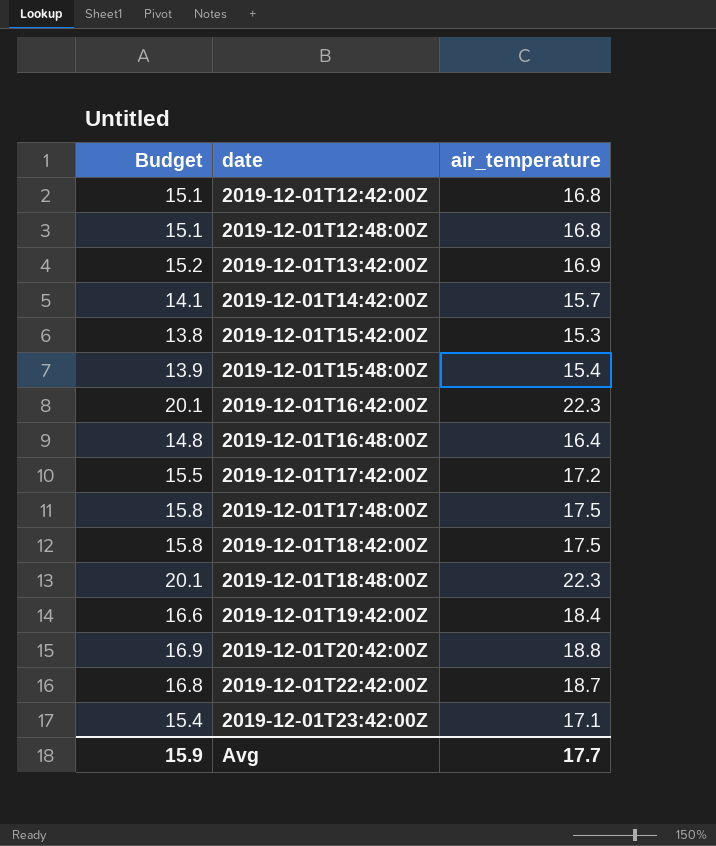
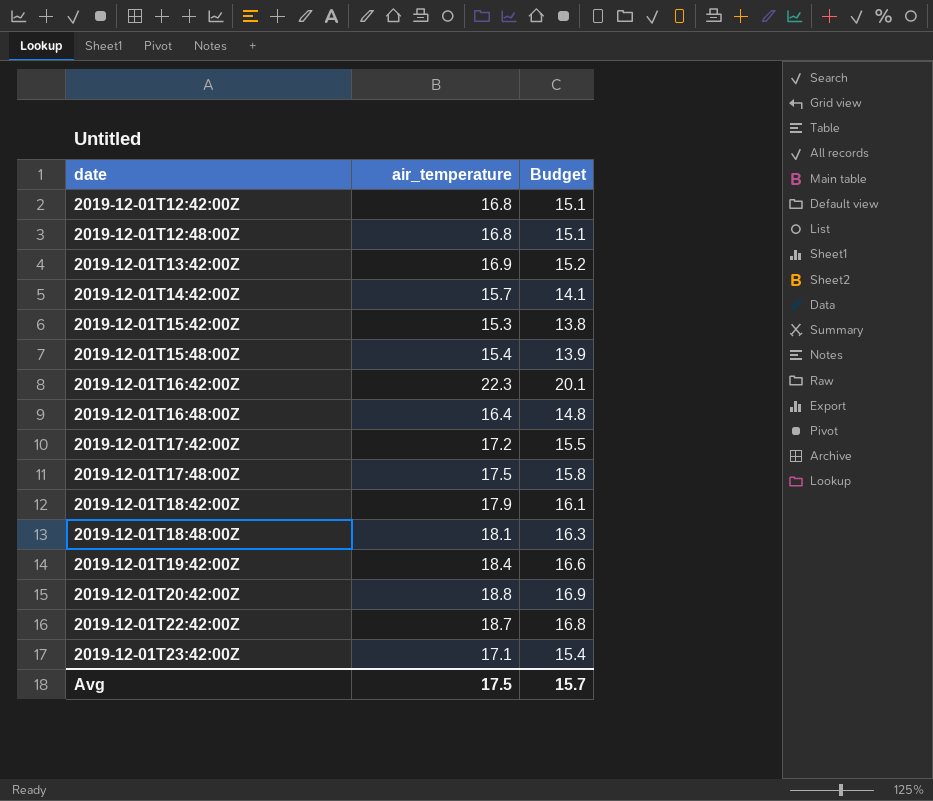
column Budget | position: 1 -> 3
2019-12-01T18:42:00Z | air_temperature: 17.5 -> 17.9
2019-12-01T18:42:00Z | Budget: 15.8 -> 16.1
2019-12-01T18:48:00Z | air_temperature: 22.3 -> 18.1
2019-12-01T18:48:00Z | Budget: 20.1 -> 16.3
Avg | air_temperature: 17.7 -> 17.5
Avg | Budget: 15.9 -> 15.7

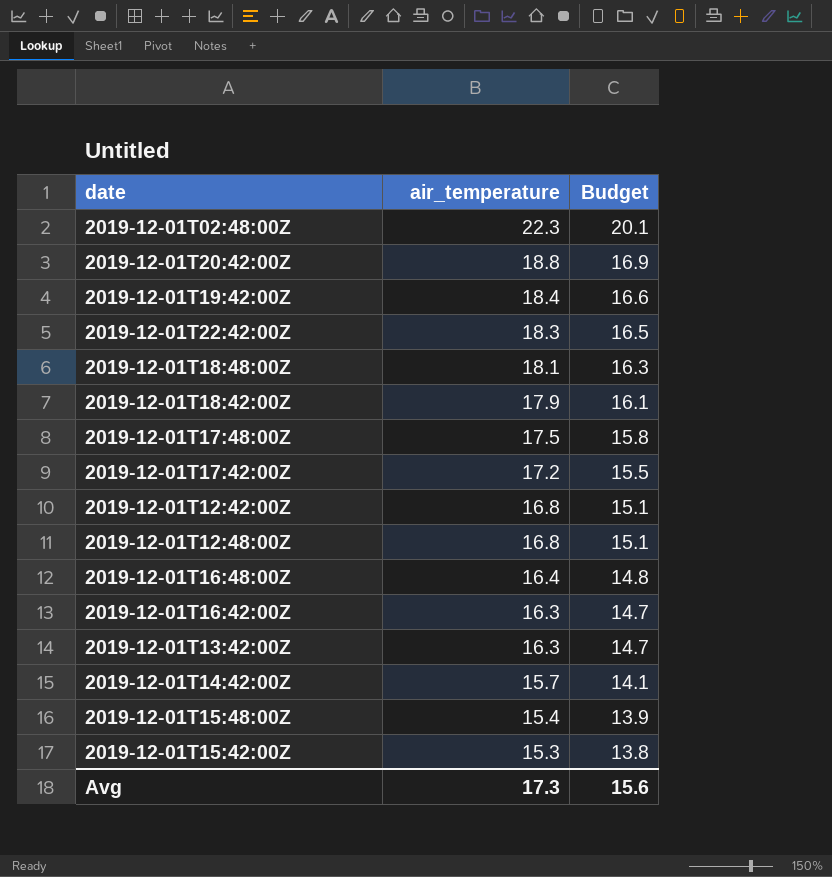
row order: date ascending -> air_temperature descending
row 2019-12-01T23:42:00Z: 17.1 | 15.4 -> none
row 2019-12-01T02:48:00Z: none -> 22.3 | 20.1
2019-12-01T22:42:00Z | air_temperature: 18.7 -> 18.3
2019-12-01T22:42:00Z | Budget: 16.8 -> 16.5
2019-12-01T16:42:00Z | air_temperature: 22.3 -> 16.3
2019-12-01T16:42:00Z | Budget: 20.1 -> 14.7
2019-12-01T13:42:00Z | air_temperature: 16.9 -> 16.3
2019-12-01T13:42:00Z | Budget: 15.2 -> 14.7
Avg | air_temperature: 17.5 -> 17.3
Avg | Budget: 15.7 -> 15.6

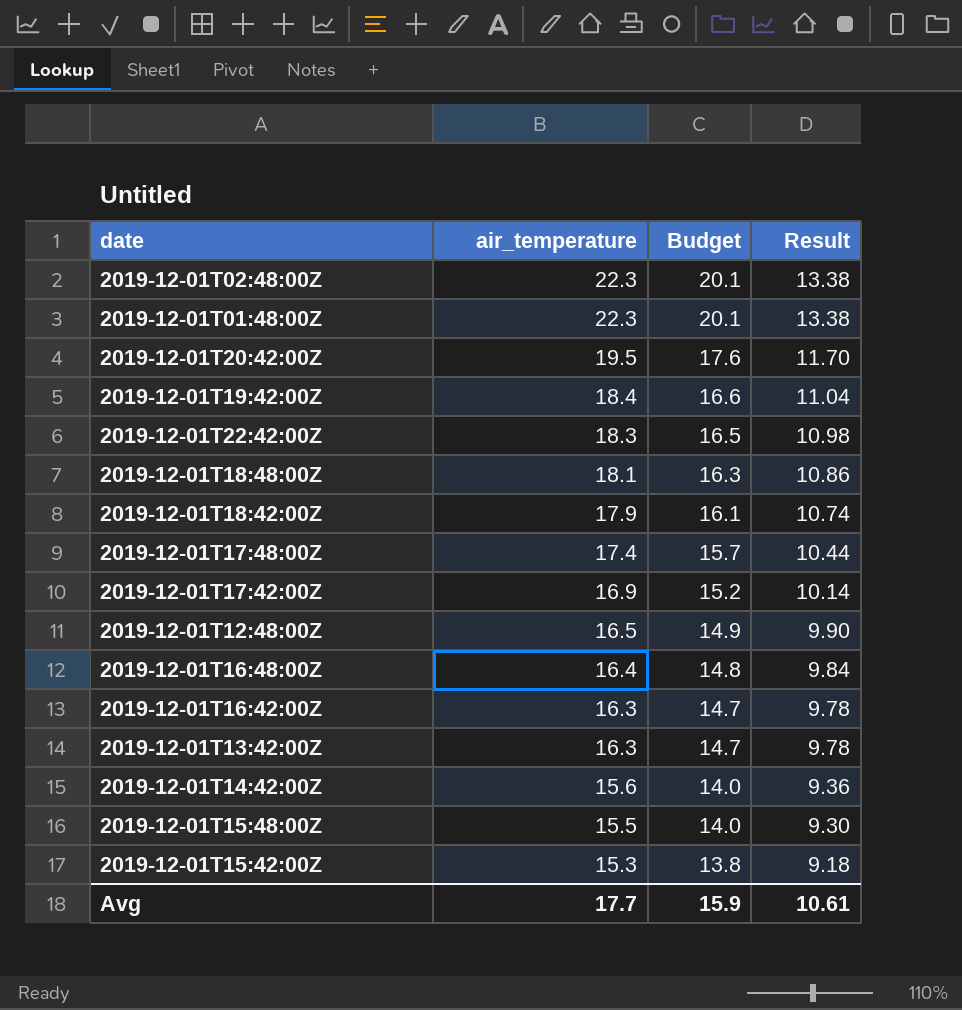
column Result | formula: none -> [air_temperature] * 0.6
row 2019-12-01T12:42:00Z: 16.8 | 15.1 -> none
row 2019-12-01T01:48:00Z: none -> 22.3 | 20.1 | 13.38
2019-12-01T20:42:00Z | air_temperature: 18.8 -> 19.5
2019-12-01T20:42:00Z | Budget: 16.9 -> 17.6
2019-12-01T17:48:00Z | air_temperature: 17.5 -> 17.4
2019-12-01T17:48:00Z | Budget: 15.8 -> 15.7
2019-12-01T17:42:00Z | air_temperature: 17.2 -> 16.9
2019-12-01T17:42:00Z | Budget: 15.5 -> 15.2
2019-12-01T12:48:00Z | air_temperature: 16.8 -> 16.5
2019-12-01T12:48:00Z | Budget: 15.1 -> 14.9
2019-12-01T14:42:00Z | air_temperature: 15.7 -> 15.6
2019-12-01T14:42:00Z | Budget: 14.1 -> 14.0
2019-12-01T15:48:00Z | air_temperature: 15.4 -> 15.5
2019-12-01T15:48:00Z | Budget: 13.9 -> 14.0
Avg | air_temperature: 17.3 -> 17.7
Avg | Budget: 15.6 -> 15.9

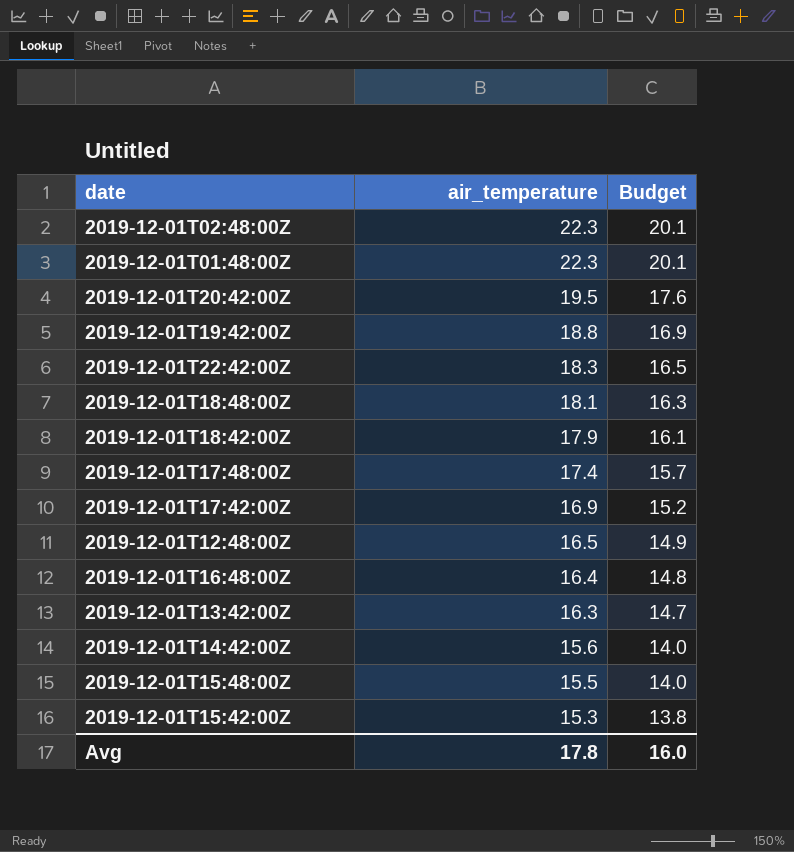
column Result | formula: [air_temperature] * 0.6 -> none
row 2019-12-01T16:42:00Z: 16.3 | 14.7 | 9.78 -> none
2019-12-01T19:42:00Z | air_temperature: 18.4 -> 18.8
2019-12-01T19:42:00Z | Budget: 16.6 -> 16.9
Avg | air_temperature: 17.7 -> 17.8
Avg | Budget: 15.9 -> 16.0

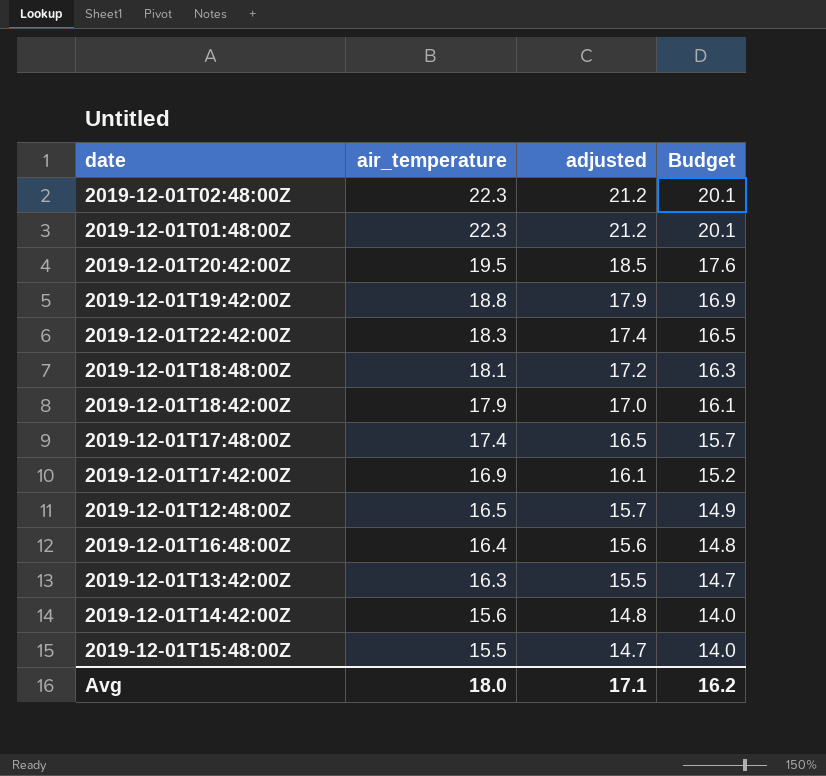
column adjusted | formula: none -> [air_temperature] * 0.95
row 2019-12-01T15:42:00Z: 15.3 | 13.8 -> none
Avg | air_temperature: 17.8 -> 18.0
Avg | Budget: 16.0 -> 16.2

